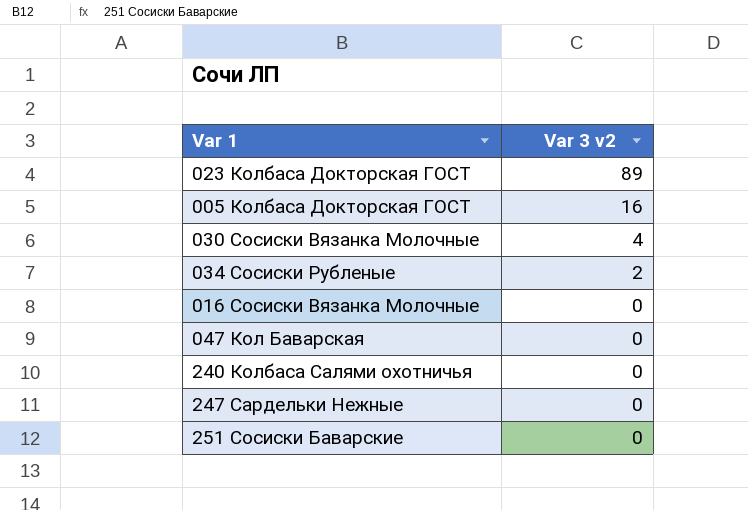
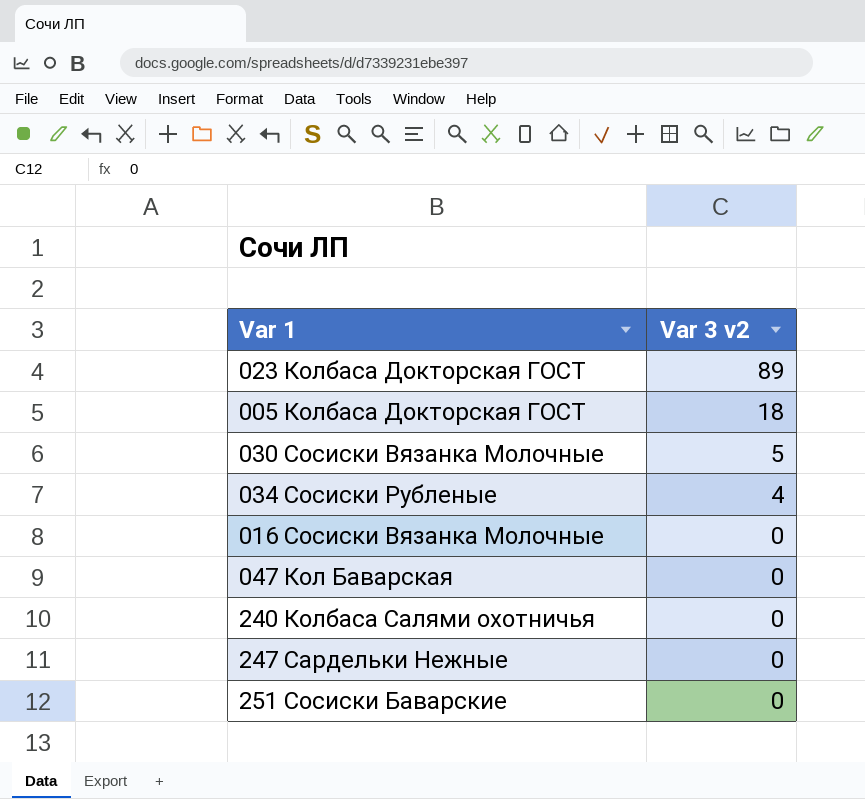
005 Колбаса Докторская ГОСТ | Var 3 v2: 16 -> 18
030 Сосиски Вязанка Молочные | Var 3 v2: 4 -> 5
034 Сосиски Рубленые | Var 3 v2: 2 -> 4

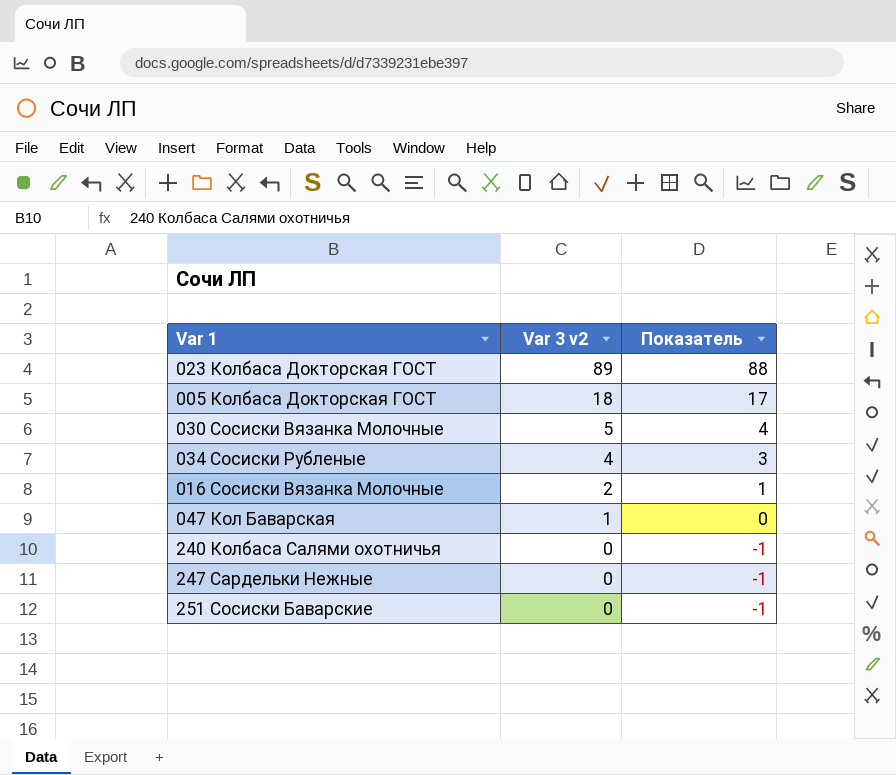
column Показатель | formula: none -> [Var 3 v2] - 1
016 Сосиски Вязанка Молочные | Var 3 v2: 0 -> 2
047 Кол Баварская | Var 3 v2: 0 -> 1

